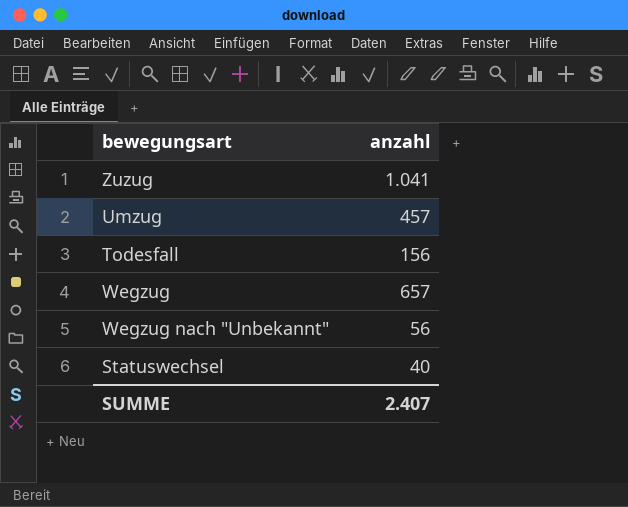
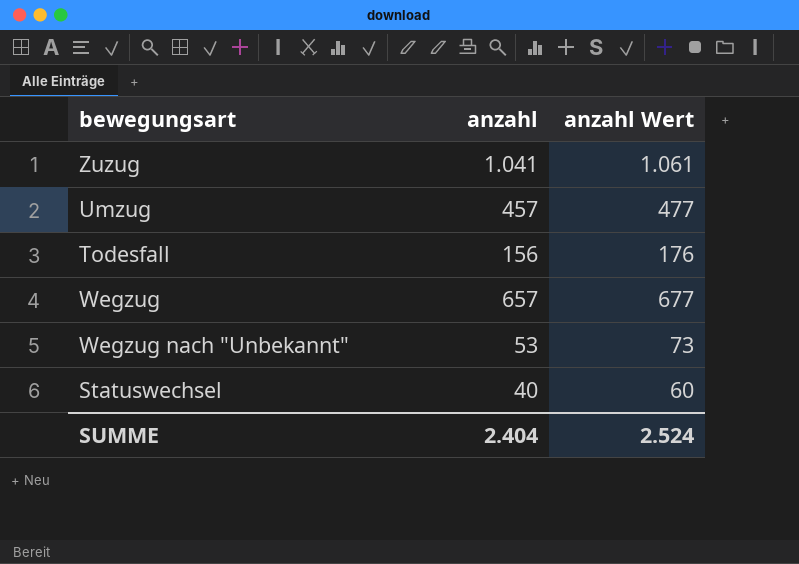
column anzahl Wert | formula: none -> [anzahl] + 20
Wegzug nach "Unbekannt" | anzahl: 56 -> 53
SUMME | anzahl: 2.407 -> 2.404

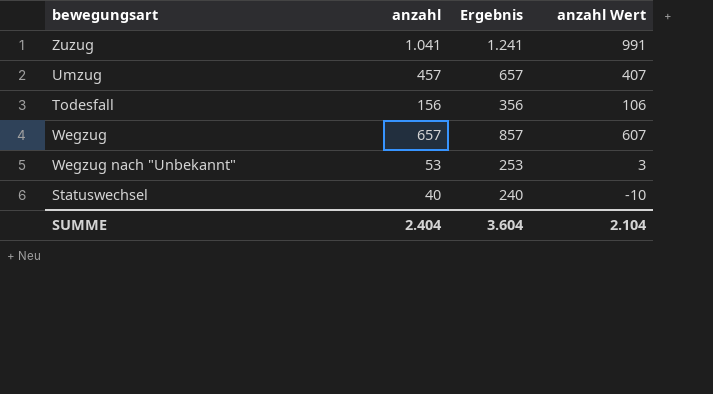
column Ergebnis | formula: none -> [anzahl] + 200
column anzahl Wert | formula: [anzahl] + 20 -> [anzahl] - 50
SUMME | anzahl Wert: 2.524 -> 2.104

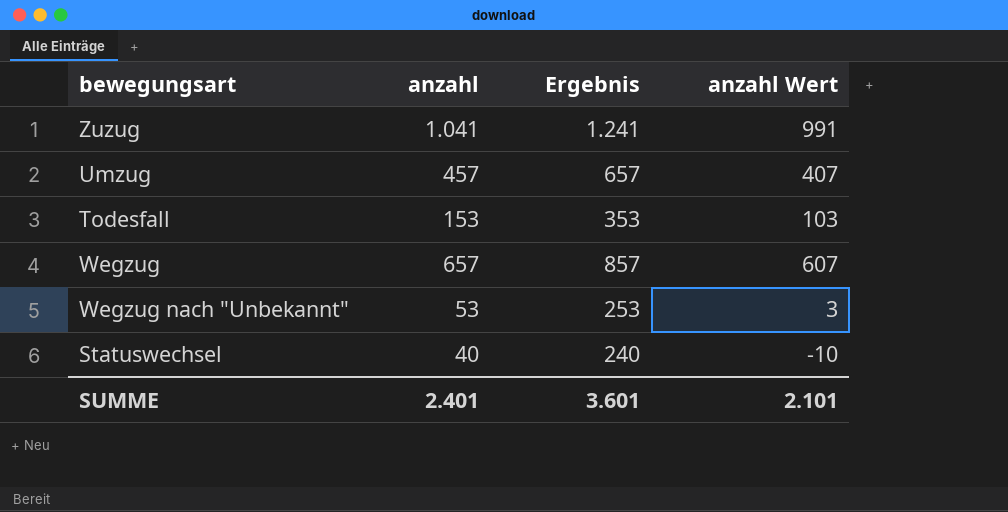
Todesfall | anzahl: 156 -> 153
Todesfall | Ergebnis: 356 -> 353
Todesfall | anzahl Wert: 106 -> 103
SUMME | anzahl: 2.404 -> 2.401
SUMME | Ergebnis: 3.604 -> 3.601
SUMME | anzahl Wert: 2.104 -> 2.101

